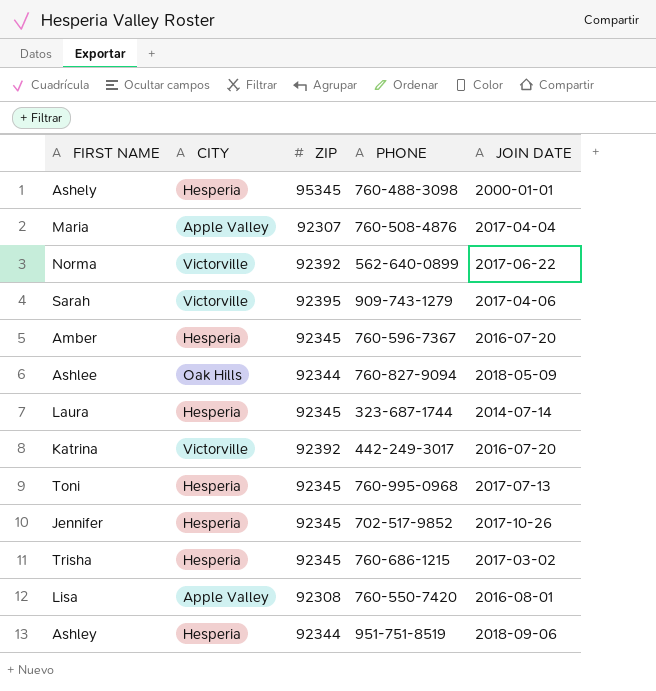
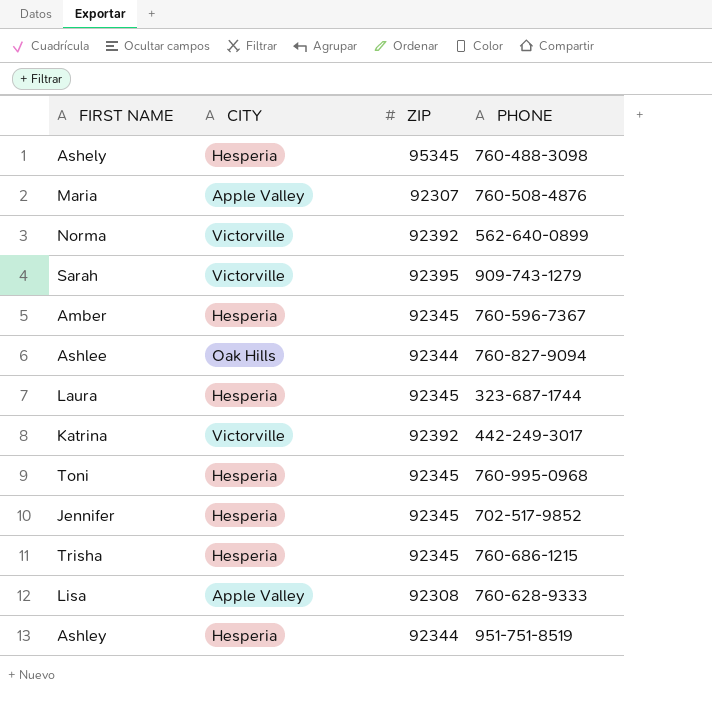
column JOIN DATE | position: 5 -> none
Lisa | PHONE: 760-550-7420 -> 760-628-9333

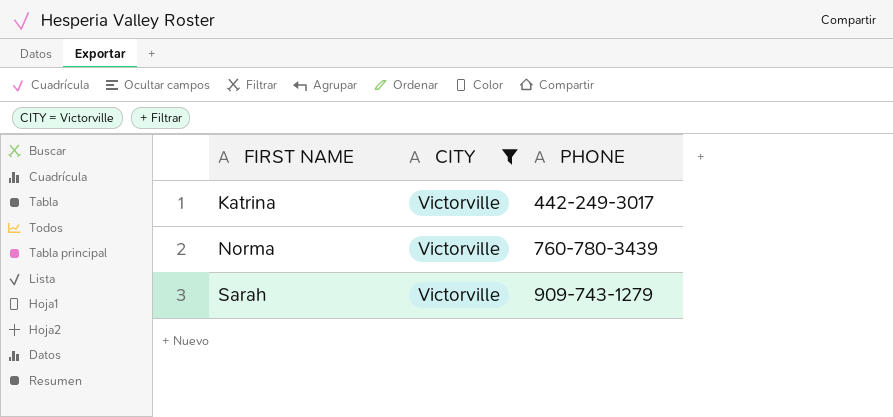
filter: none -> CITY = Victorville
row order: none -> FIRST NAME ascending
column ZIP | position: 3 -> none
Norma | PHONE: 562-640-0899 -> 760-780-3439

